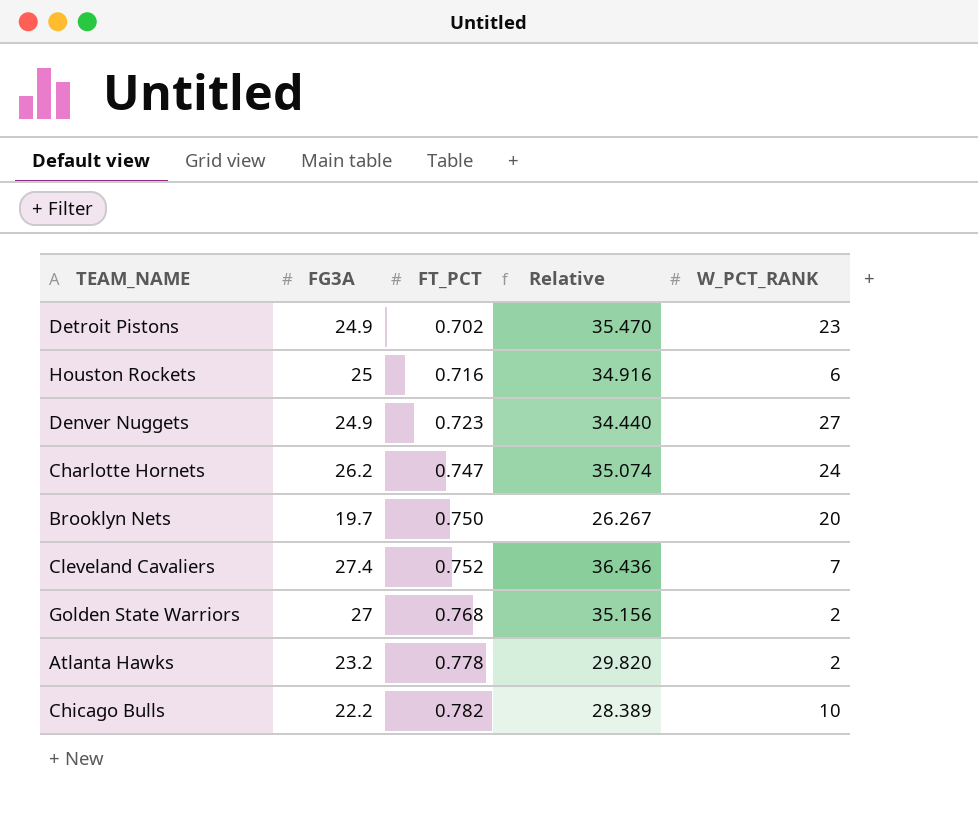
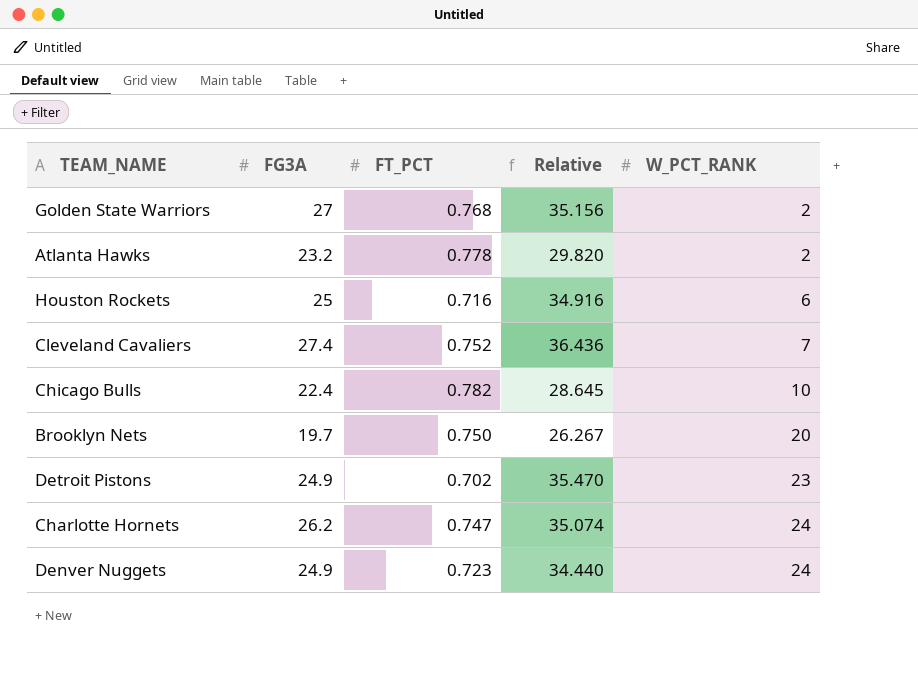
row order: FT_PCT ascending -> W_PCT_RANK ascending
Chicago Bulls | FG3A: 22.2 -> 22.4
Chicago Bulls | Relative: 28.389 -> 28.645
Denver Nuggets | W_PCT_RANK: 27 -> 24

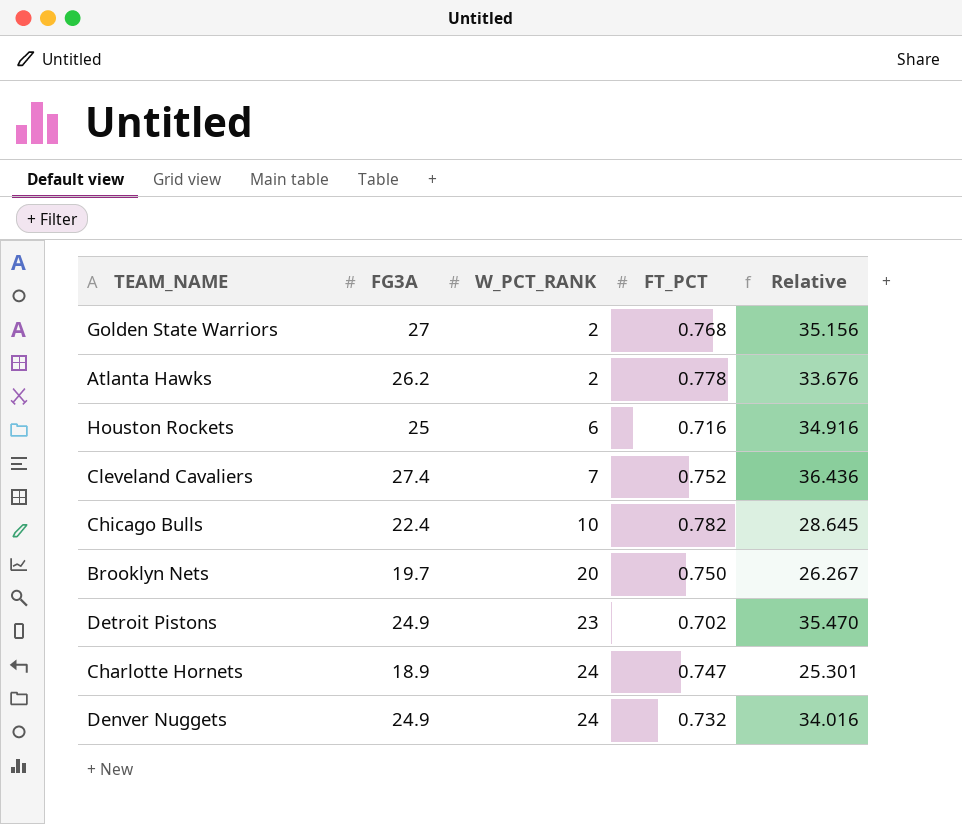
column W_PCT_RANK | position: 5 -> 3
Atlanta Hawks | FG3A: 23.2 -> 26.2
Atlanta Hawks | Relative: 29.820 -> 33.676
Charlotte Hornets | FG3A: 26.2 -> 18.9
Charlotte Hornets | Relative: 35.074 -> 25.301
Denver Nuggets | FT_PCT: 0.723 -> 0.732
Denver Nuggets | Relative: 34.440 -> 34.016

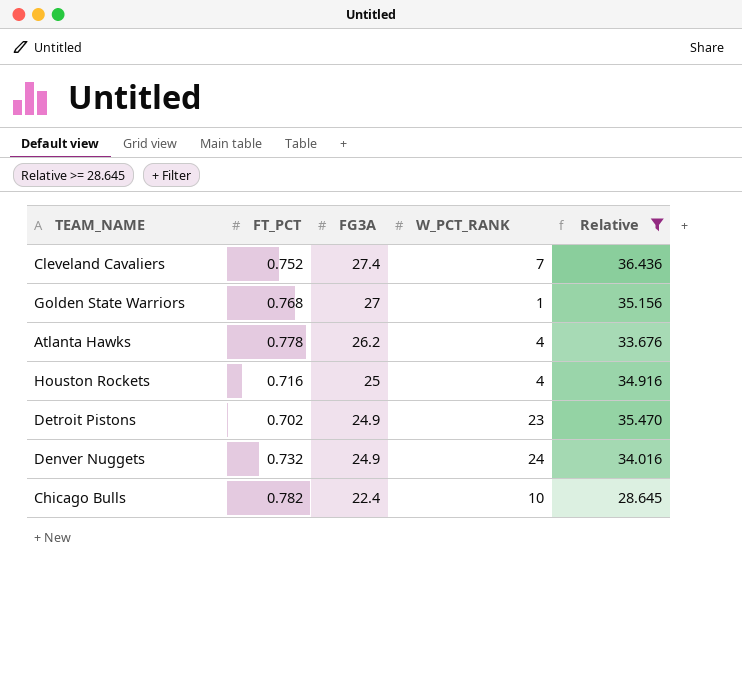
filter: none -> Relative >= 28.645
row order: W_PCT_RANK ascending -> FG3A descending
column FT_PCT | position: 4 -> 2
Golden State Warriors | W_PCT_RANK: 2 -> 1
Atlanta Hawks | W_PCT_RANK: 2 -> 4
Houston Rockets | W_PCT_RANK: 6 -> 4

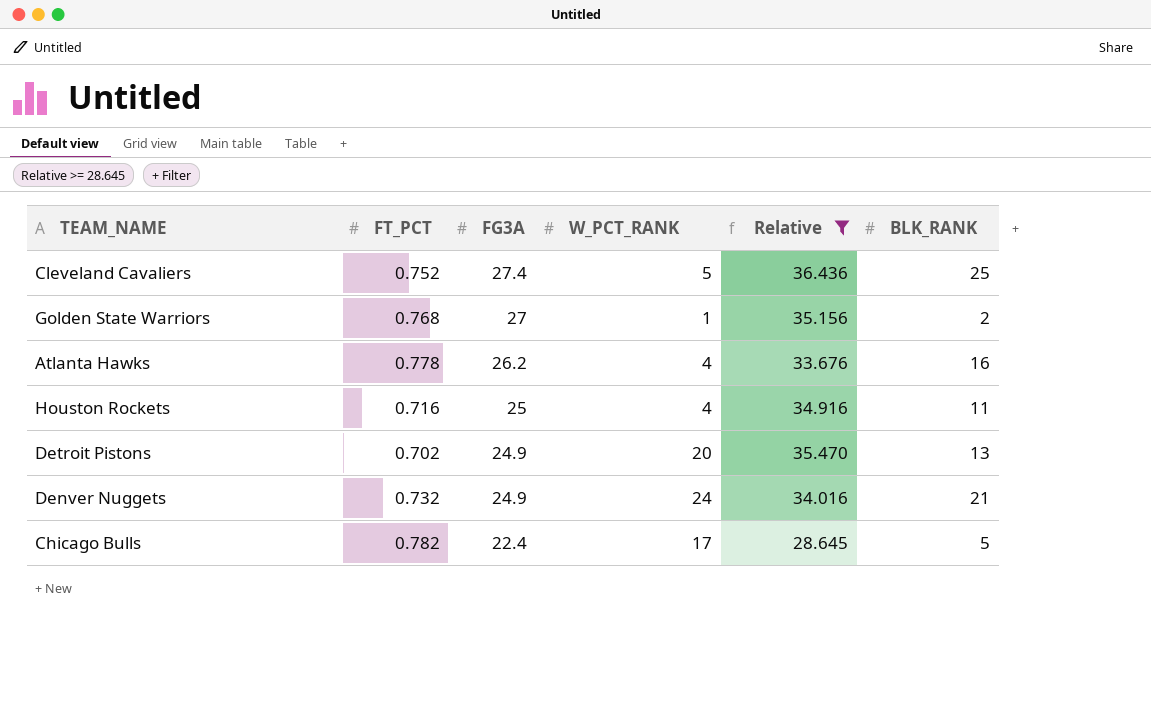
column BLK_RANK | position: none -> 6
Cleveland Cavaliers | W_PCT_RANK: 7 -> 5
Detroit Pistons | W_PCT_RANK: 23 -> 20
Chicago Bulls | W_PCT_RANK: 10 -> 17

